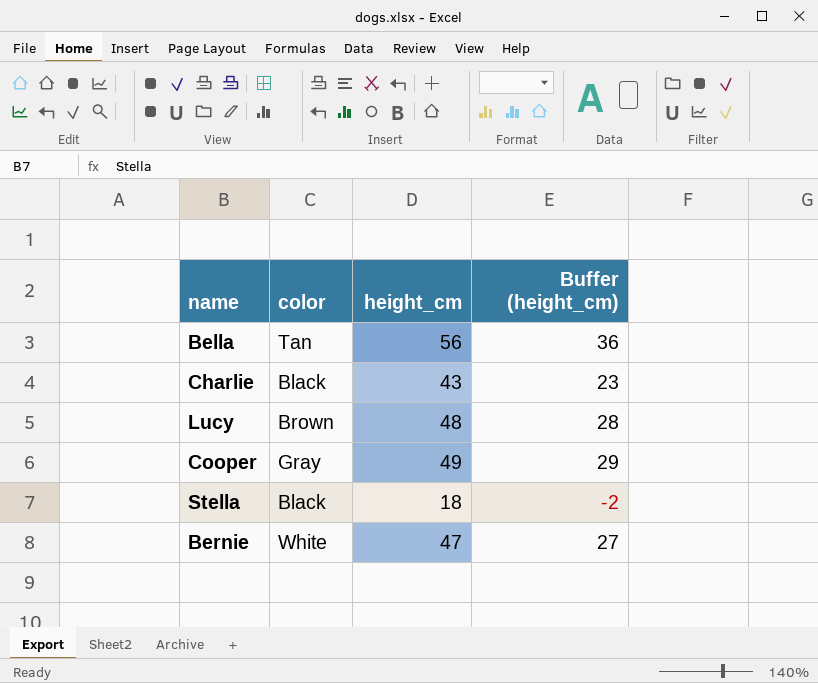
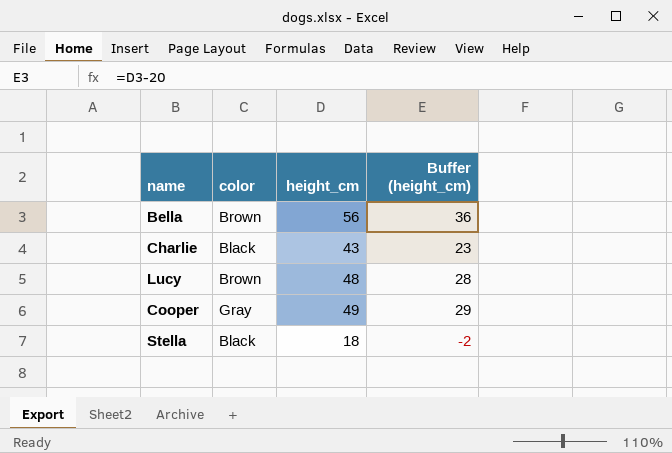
row Bernie: White | 47 | 27 -> none
Bella | color: Tan -> Brown

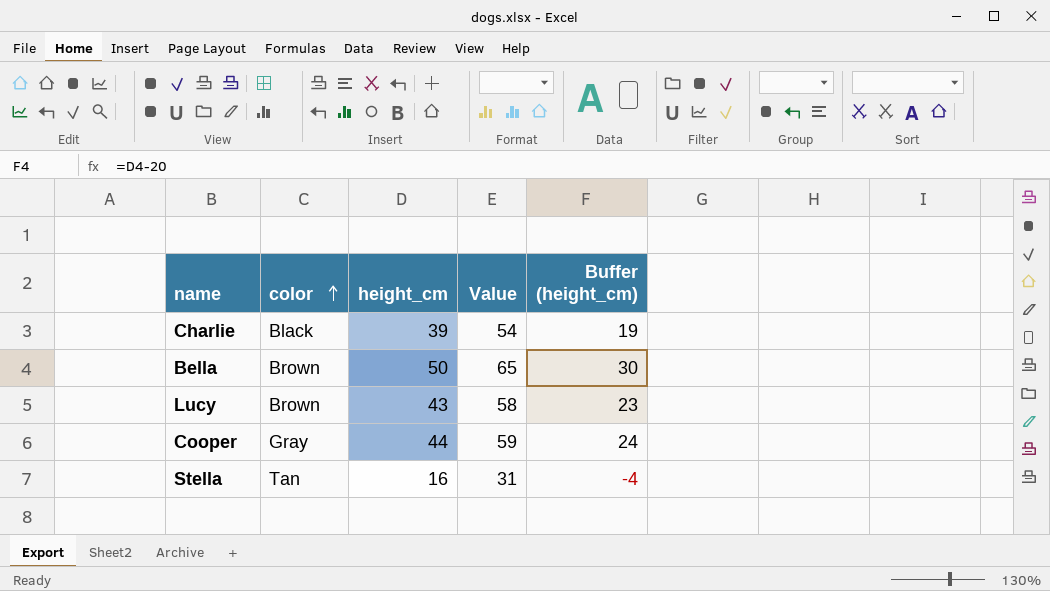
row order: none -> color ascending
column Value | formula: none -> [height_cm] + 15
Charlie | height_cm: 43 -> 39
Charlie | Buffer (height_cm): 23 -> 19
Bella | height_cm: 56 -> 50
Bella | Buffer (height_cm): 36 -> 30
Lucy | height_cm: 48 -> 43
Lucy | Buffer (height_cm): 28 -> 23
Cooper | height_cm: 49 -> 44
Cooper | Buffer (height_cm): 29 -> 24
Stella | color: Black -> Tan
Stella | height_cm: 18 -> 16
Stella | Buffer (height_cm): -2 -> -4

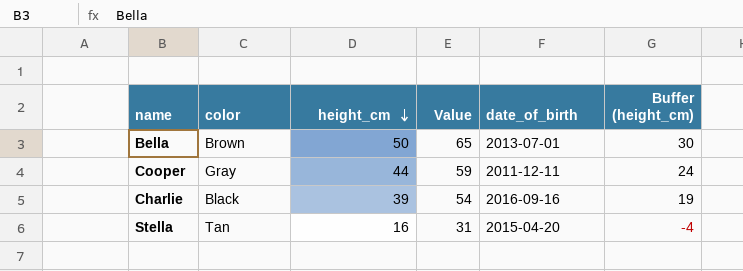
row order: color ascending -> height_cm descending
column date_of_birth | position: none -> 5
row Lucy: Brown | 43 | 58 | 23 -> none

